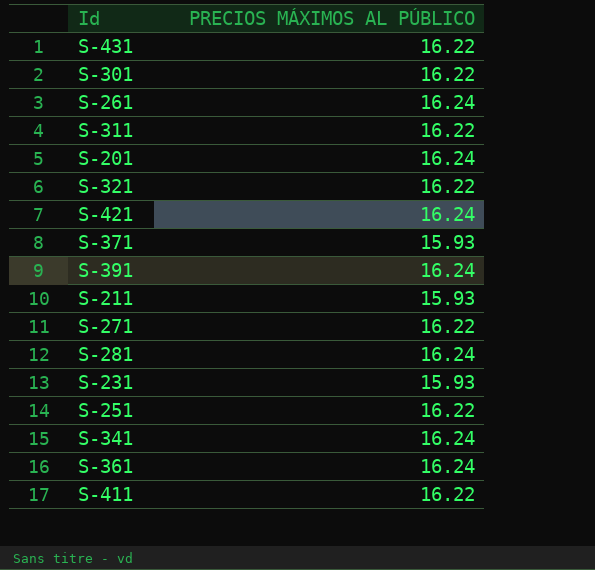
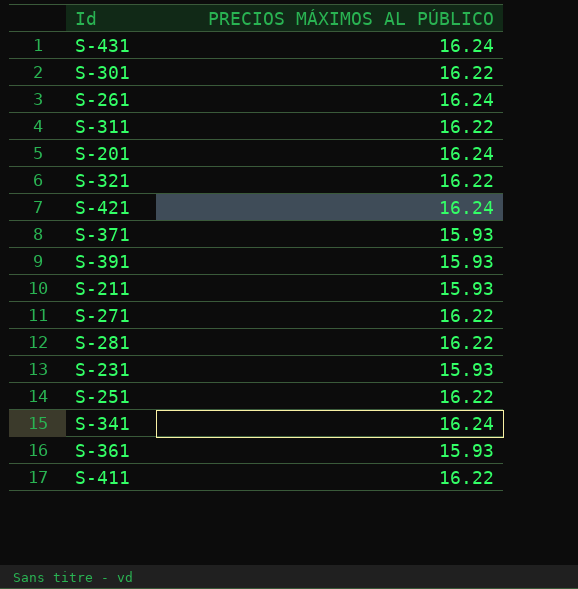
S-431 | PRECIOS MÁXIMOS AL PÚBLICO: 16.22 -> 16.24
S-391 | PRECIOS MÁXIMOS AL PÚBLICO: 16.24 -> 15.93
S-281 | PRECIOS MÁXIMOS AL PÚBLICO: 16.24 -> 16.22
S-361 | PRECIOS MÁXIMOS AL PÚBLICO: 16.24 -> 15.93

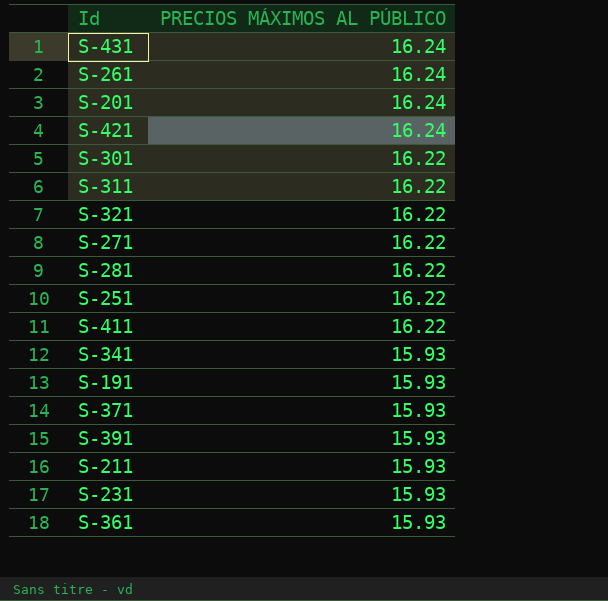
row order: none -> PRECIOS MÁXIMOS AL PÚBLICO descending
S-341 | PRECIOS MÁXIMOS AL PÚBLICO: 16.24 -> 15.93
row S-191: none -> 15.93

